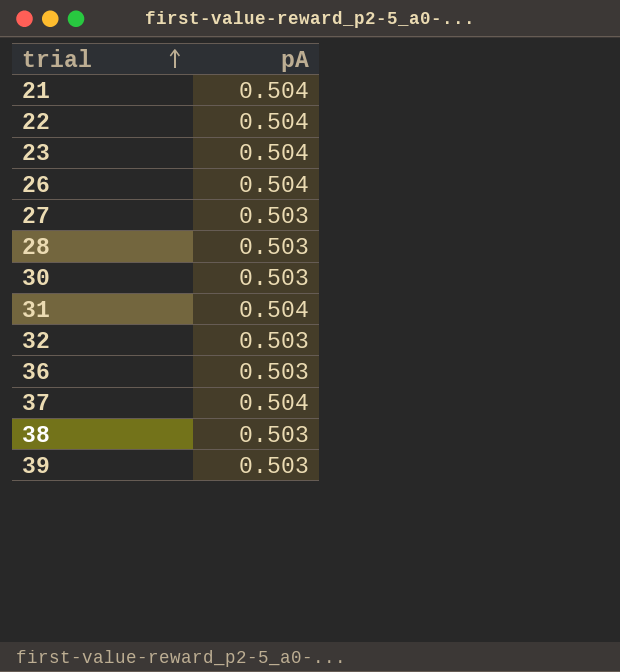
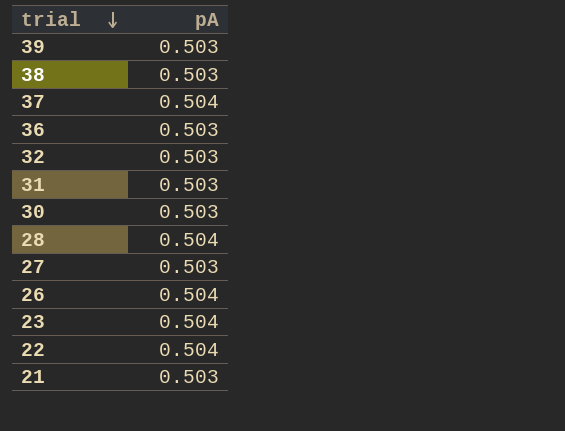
row order: trial ascending -> trial descending
31 | pA: 0.504 -> 0.503
28 | pA: 0.503 -> 0.504
21 | pA: 0.504 -> 0.503

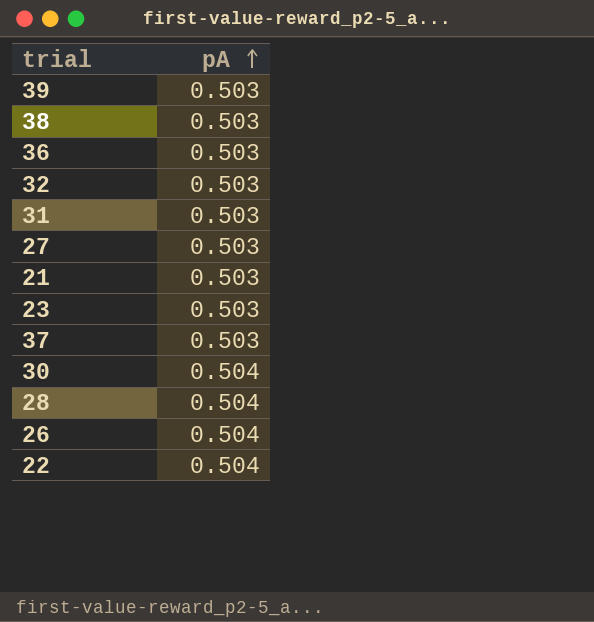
row order: trial descending -> pA ascending
23 | pA: 0.504 -> 0.503
37 | pA: 0.504 -> 0.503
30 | pA: 0.503 -> 0.504

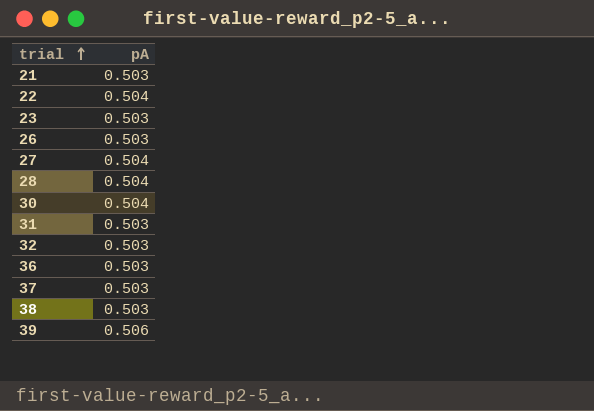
row order: pA ascending -> trial ascending
26 | pA: 0.504 -> 0.503
27 | pA: 0.503 -> 0.504
39 | pA: 0.503 -> 0.506

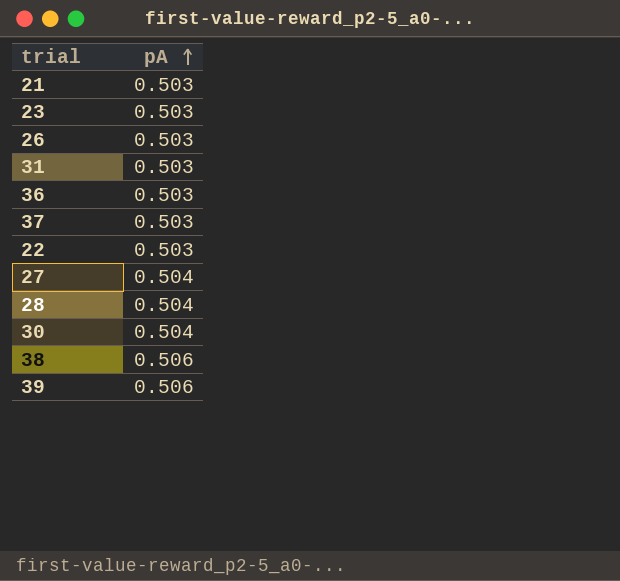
row order: trial ascending -> pA ascending
row 32: 0.503 -> none
22 | pA: 0.504 -> 0.503
38 | pA: 0.503 -> 0.506

